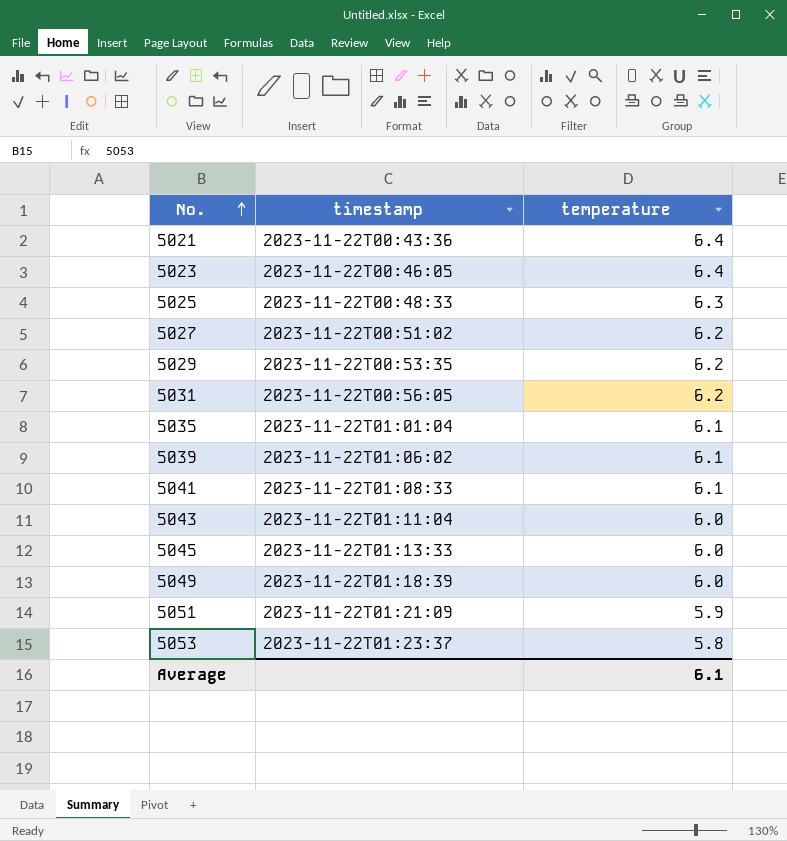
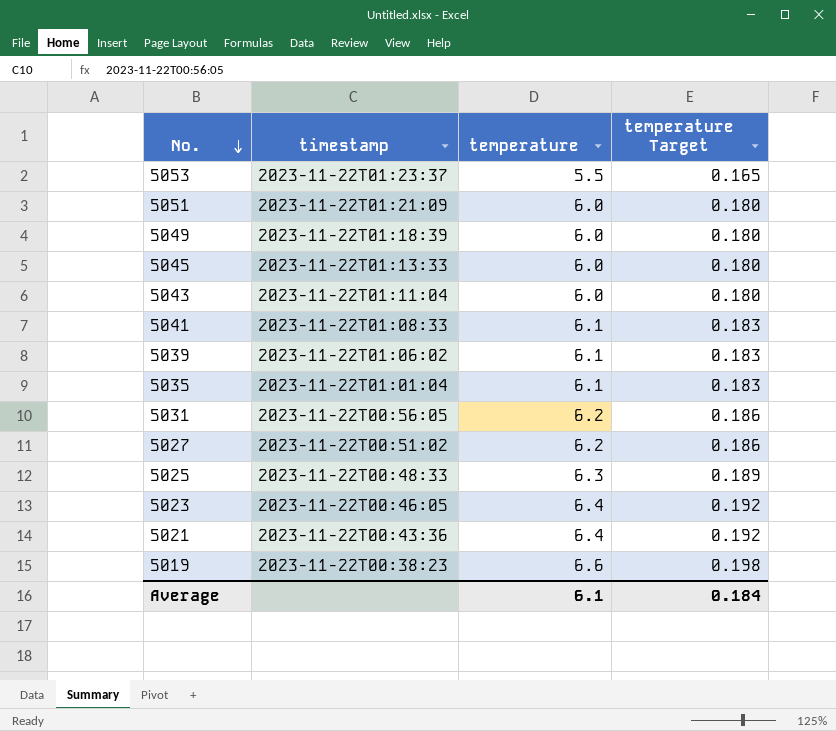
row order: No. ascending -> No. descending
column temperature Target | formula: none -> [temperature] * 0.03
row 5029: 2023-11-22T00:53:35 | 6.2 -> none
5053 | temperature: 5.8 -> 5.5
5051 | temperature: 5.9 -> 6.0
row 5019: none -> 2023-11-22T00:38:23 | 6.6 | 0.198

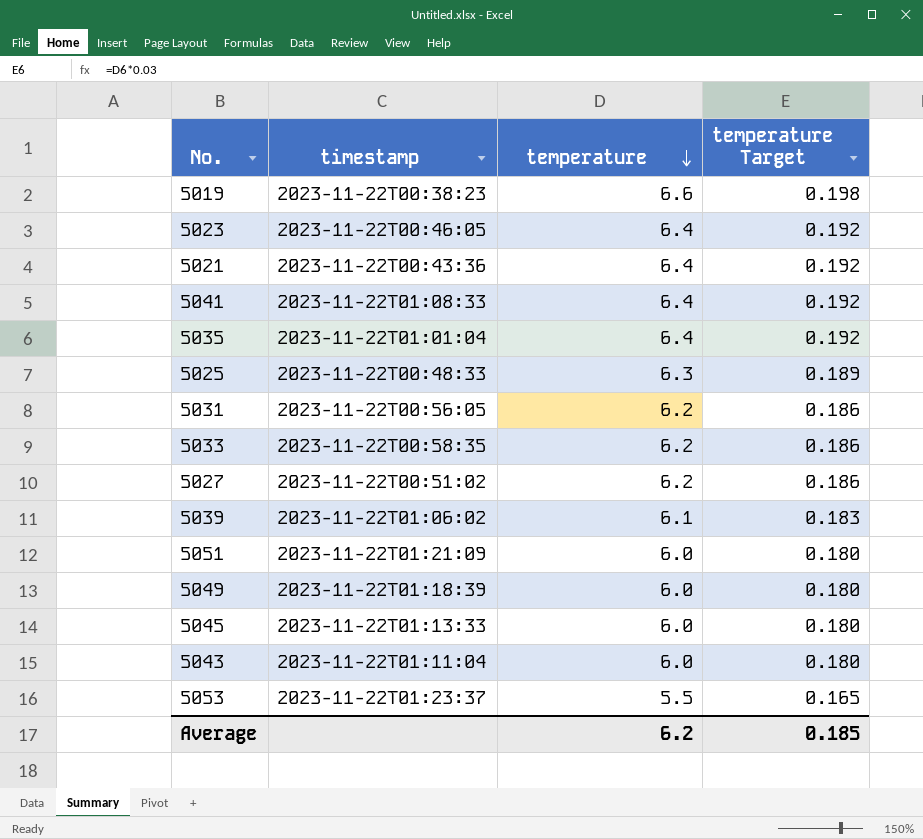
row order: No. descending -> temperature descending
5041 | temperature: 6.1 -> 6.4
5041 | temperature Target: 0.183 -> 0.192
5035 | temperature: 6.1 -> 6.4
5035 | temperature Target: 0.183 -> 0.192
row 5033: none -> 2023-11-22T00:58:35 | 6.2 | 0.186
Average | temperature: 6.1 -> 6.2
Average | temperature Target: 0.184 -> 0.185

